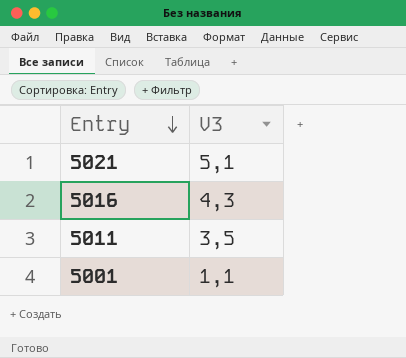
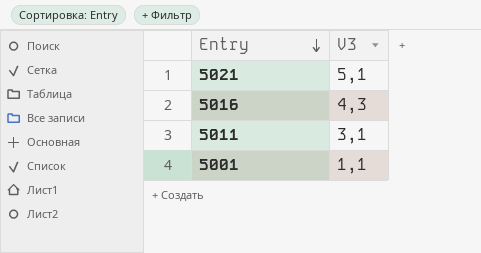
5011 | V3: 3,5 -> 3,1

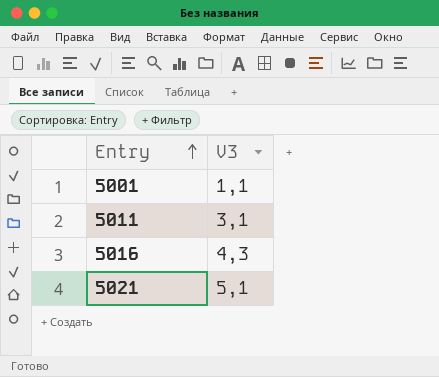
row order: Entry descending -> Entry ascending

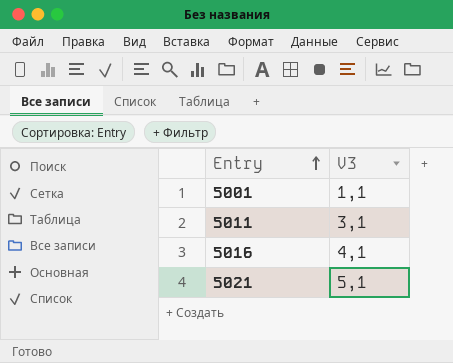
5016 | V3: 4,3 -> 4,1

